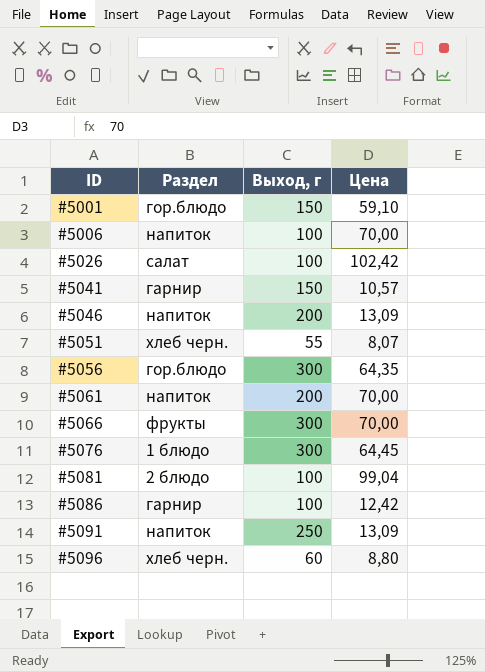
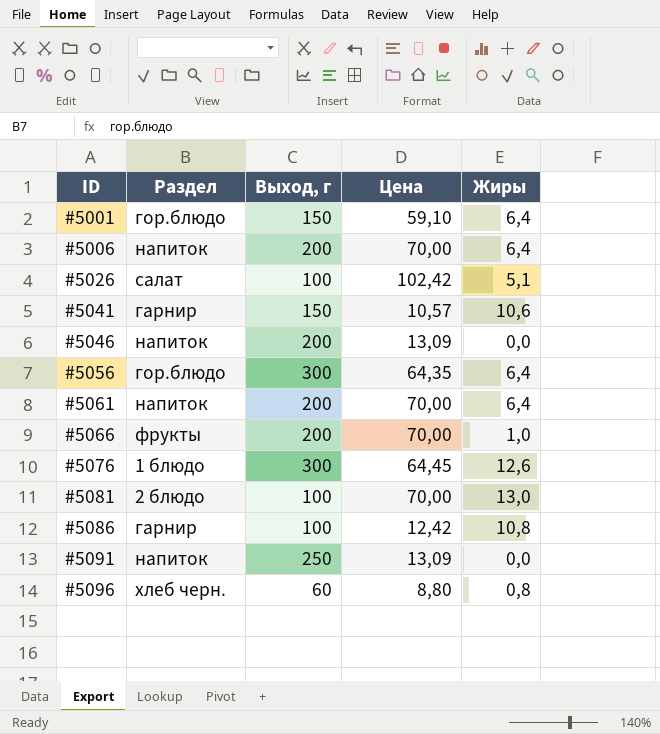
column Жиры | position: none -> 5
row #5051: хлеб черн. | 55 | 8,07 -> none
#5006 | Выход, г: 100 -> 200
#5066 | Выход, г: 300 -> 200
#5081 | Цена: 99,04 -> 70,00

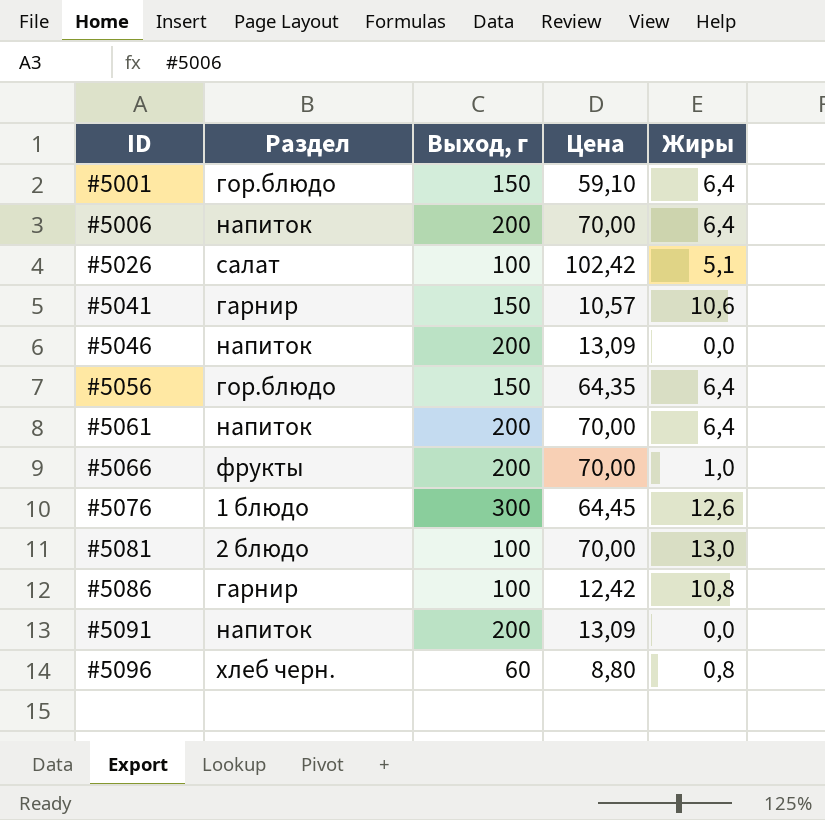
#5056 | Выход, г: 300 -> 150
#5091 | Выход, г: 250 -> 200

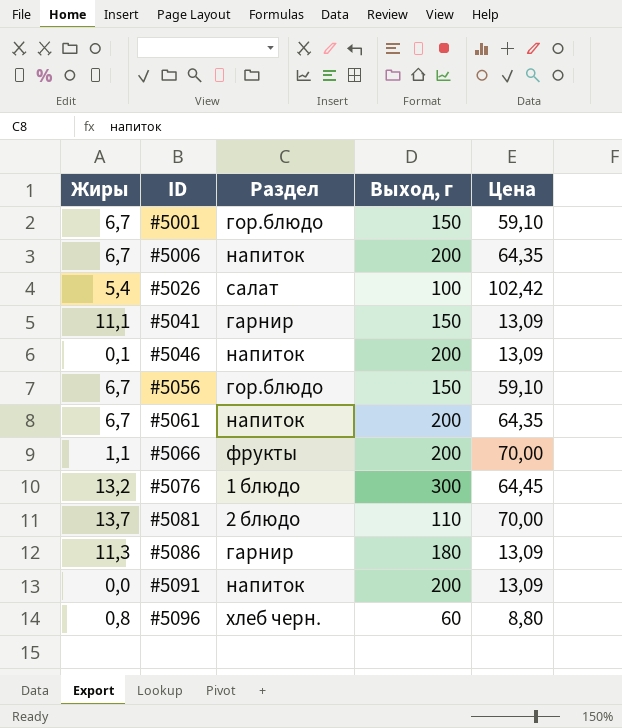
column Жиры | position: 5 -> 1
#5001 | Жиры: 6,4 -> 6,7
#5006 | Жиры: 6,4 -> 6,7
#5006 | Цена: 70,00 -> 64,35
#5026 | Жиры: 5,1 -> 5,4
#5041 | Жиры: 10,6 -> 11,1
#5041 | Цена: 10,57 -> 13,09
#5046 | Жиры: 0,0 -> 0,1
#5056 | Жиры: 6,4 -> 6,7
#5056 | Цена: 64,35 -> 59,10
#5061 | Жиры: 6,4 -> 6,7
#5061 | Цена: 70,00 -> 64,35
#5066 | Жиры: 1,0 -> 1,1
#5076 | Жиры: 12,6 -> 13,2
#5081 | Жиры: 13,0 -> 13,7
#5081 | Выход, г: 100 -> 110
#5086 | Жиры: 10,8 -> 11,3
#5086 | Выход, г: 100 -> 180
#5086 | Цена: 12,42 -> 13,09

